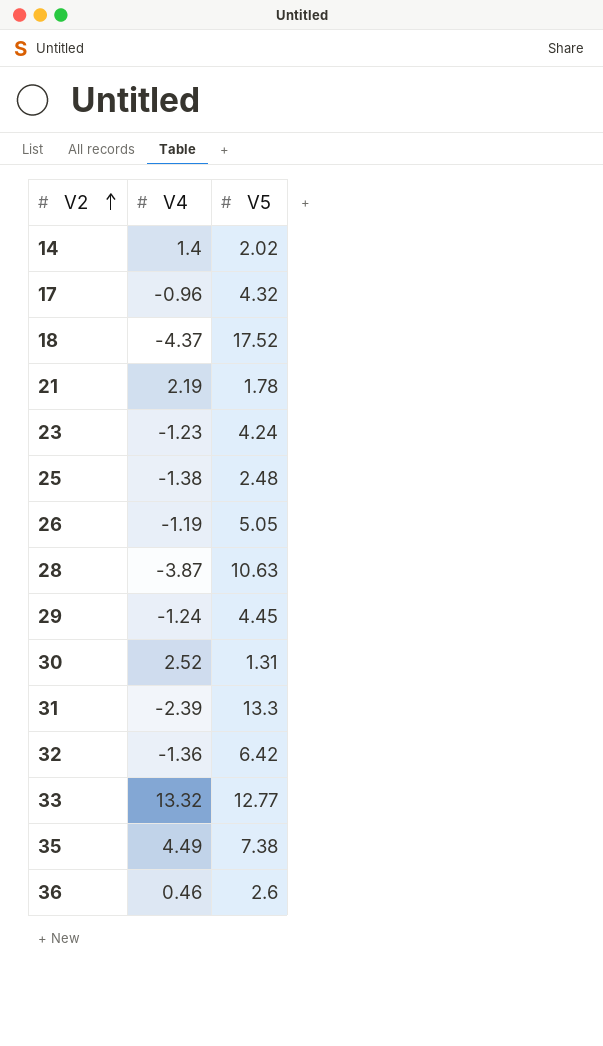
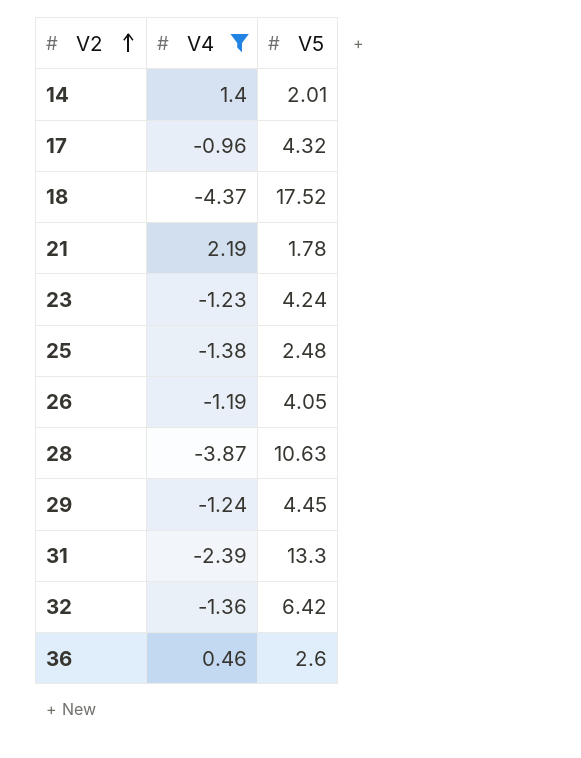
filter: none -> V4 <= 2.19
14 | V5: 2.02 -> 2.01
26 | V5: 5.05 -> 4.05

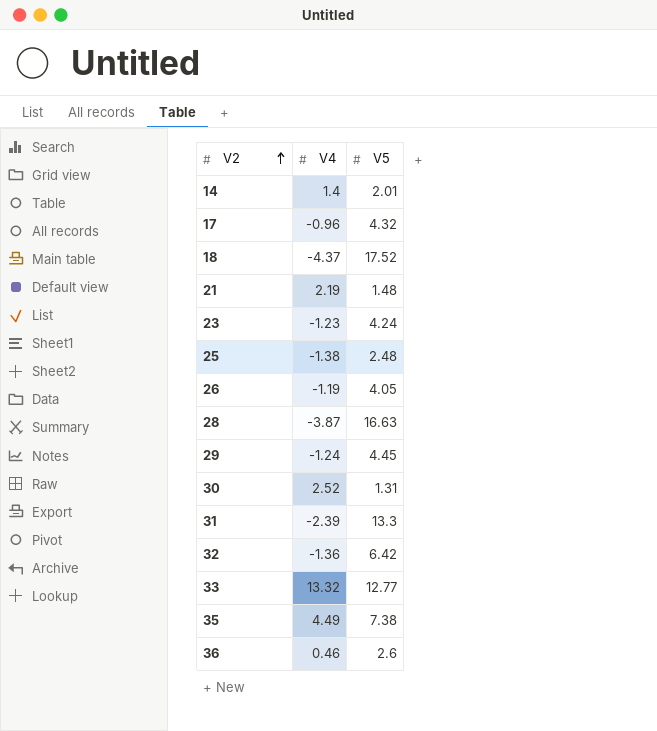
filter: V4 <= 2.19 -> none
21 | V5: 1.78 -> 1.48
28 | V5: 10.63 -> 16.63

